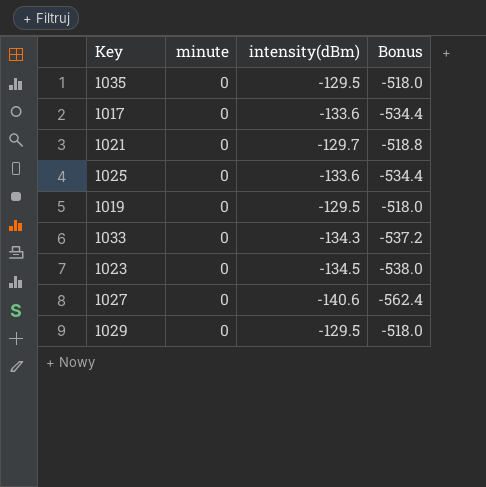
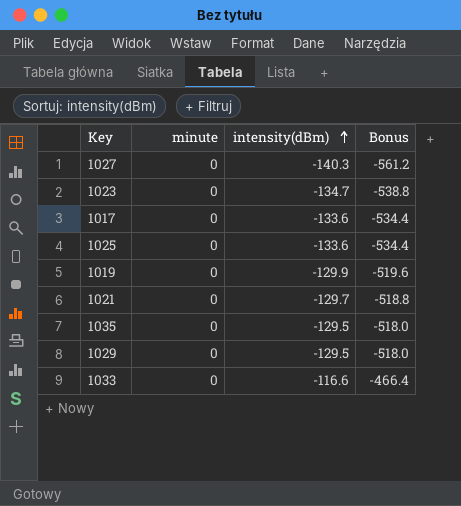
row order: none -> intensity(dBm) ascending
1027 | intensity(dBm): -140.6 -> -140.3
1027 | Bonus: -562.4 -> -561.2
1023 | intensity(dBm): -134.5 -> -134.7
1023 | Bonus: -538.0 -> -538.8
1019 | intensity(dBm): -129.5 -> -129.9
1019 | Bonus: -518.0 -> -519.6
1033 | intensity(dBm): -134.3 -> -116.6
1033 | Bonus: -537.2 -> -466.4

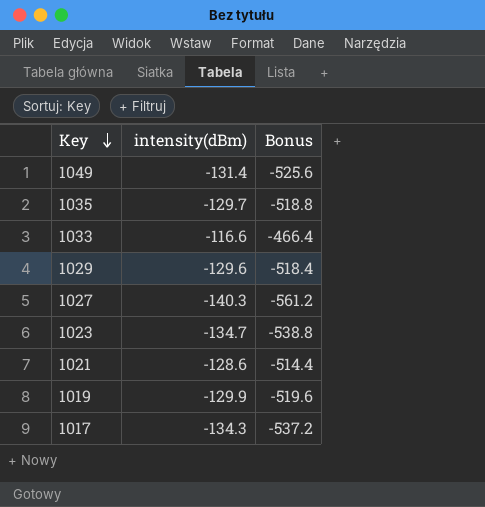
row order: intensity(dBm) ascending -> Key descending
column minute | position: 2 -> none
row 1025: 0 | -133.6 | -534.4 -> none
row 1049: none -> -131.4 | -525.6
1035 | intensity(dBm): -129.5 -> -129.7
1035 | Bonus: -518.0 -> -518.8
1029 | intensity(dBm): -129.5 -> -129.6
1029 | Bonus: -518.0 -> -518.4
1021 | intensity(dBm): -129.7 -> -128.6
1021 | Bonus: -518.8 -> -514.4
1017 | intensity(dBm): -133.6 -> -134.3
1017 | Bonus: -534.4 -> -537.2

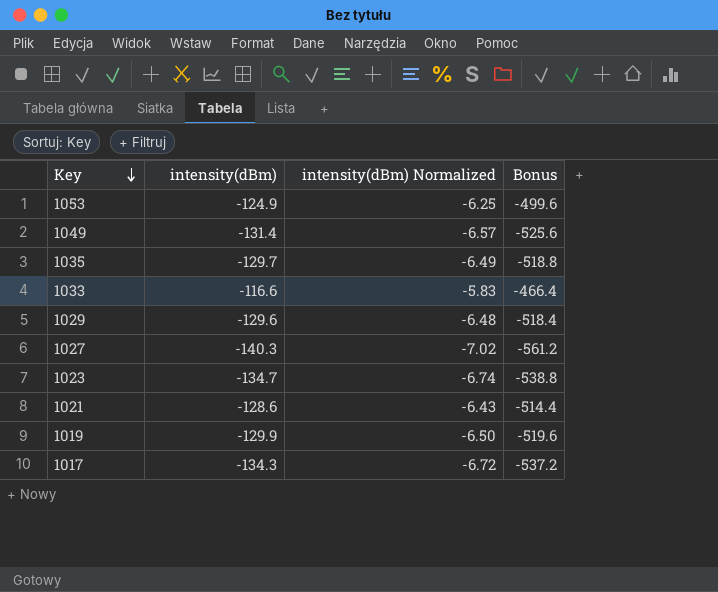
column intensity(dBm) Normalized | formula: none -> [intensity(dBm)] * 0.05
row 1053: none -> -124.9 | -6.25 | -499.6

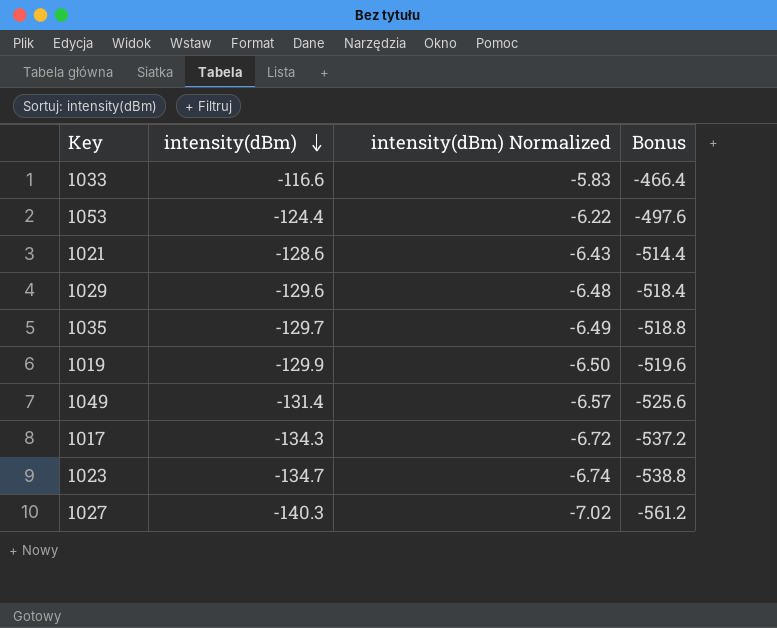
row order: Key descending -> intensity(dBm) descending
1053 | intensity(dBm): -124.9 -> -124.4
1053 | intensity(dBm) Normalized: -6.25 -> -6.22
1053 | Bonus: -499.6 -> -497.6

